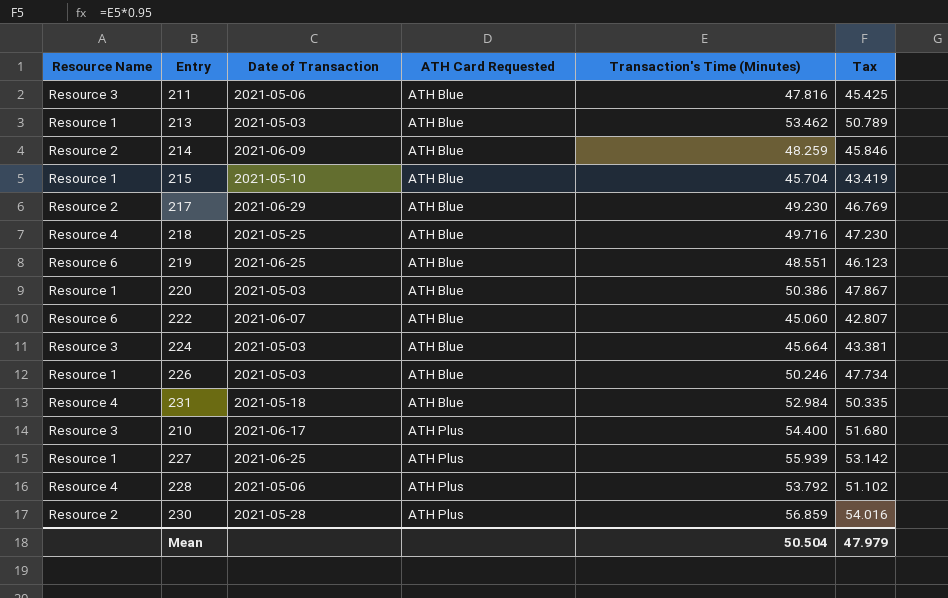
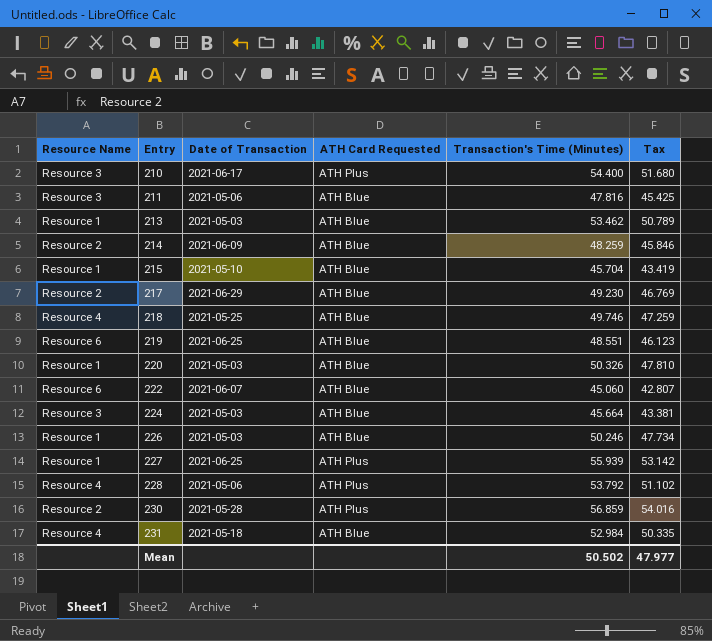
row order: ATH Card Requested ascending -> Entry ascending
218 | Transaction's Time (Minutes): 49.716 -> 49.746
218 | Tax: 47.230 -> 47.259
220 | Transaction's Time (Minutes): 50.386 -> 50.326
220 | Tax: 47.867 -> 47.810
Mean | Transaction's Time (Minutes): 50.504 -> 50.502
Mean | Tax: 47.979 -> 47.977

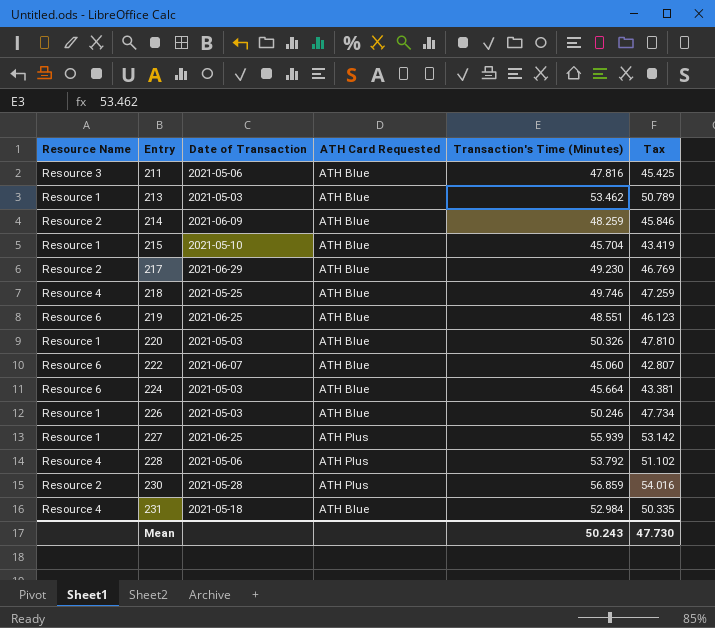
row 210: Resource 3 | 2021-06-17 | ATH Plus | 54.400 | 51.680 -> none
224 | Resource Name: Resource 3 -> Resource 6
Mean | Transaction's Time (Minutes): 50.502 -> 50.243
Mean | Tax: 47.977 -> 47.730

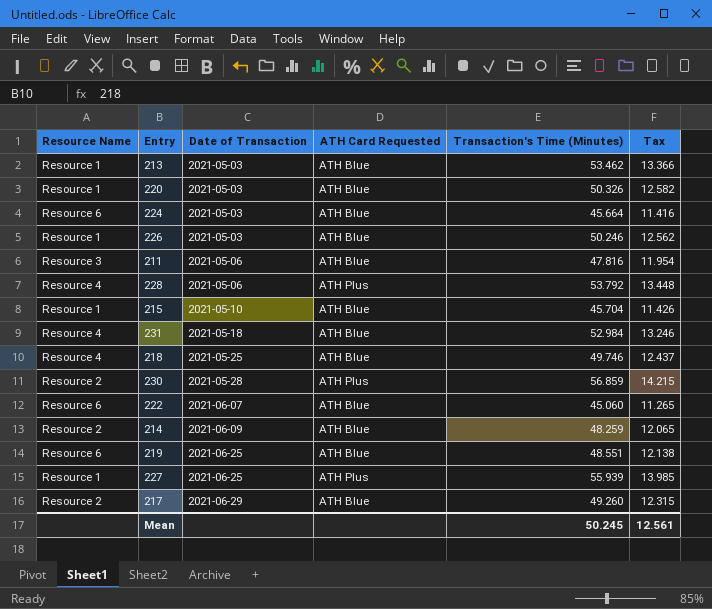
row order: Entry ascending -> Date of Transaction ascending
column Tax | formula: [Transaction's Time (Minutes)] * 0.95 -> [Transaction's Time (Minutes)] * 0.25
217 | Transaction's Time (Minutes): 49.230 -> 49.260
Mean | Transaction's Time (Minutes): 50.243 -> 50.245
Mean | Tax: 47.730 -> 12.561

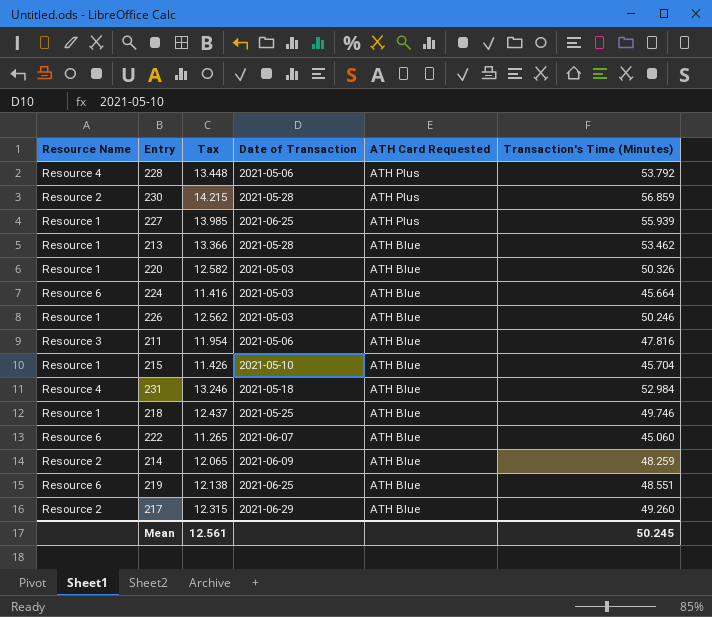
row order: Date of Transaction ascending -> ATH Card Requested descending
column Tax | position: 6 -> 3
213 | Date of Transaction: 2021-05-03 -> 2021-05-28
218 | Resource Name: Resource 4 -> Resource 1

